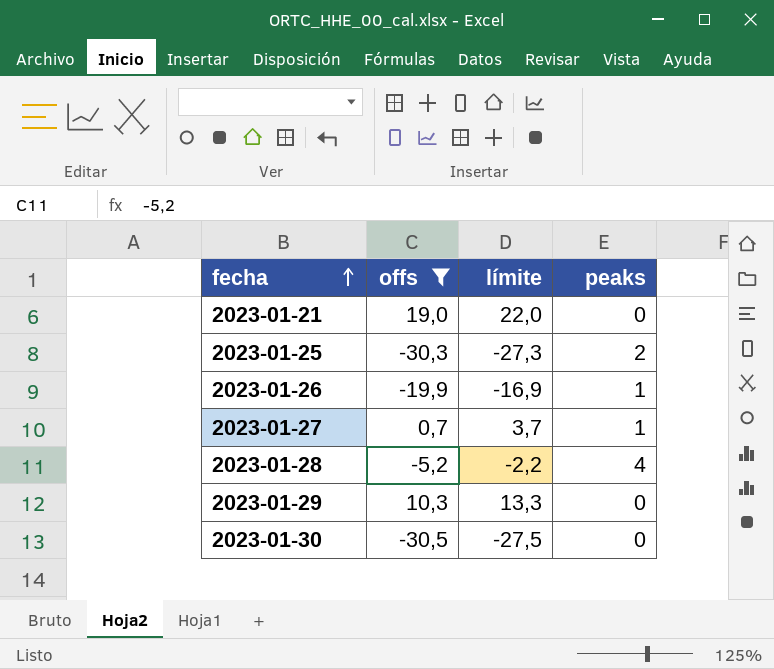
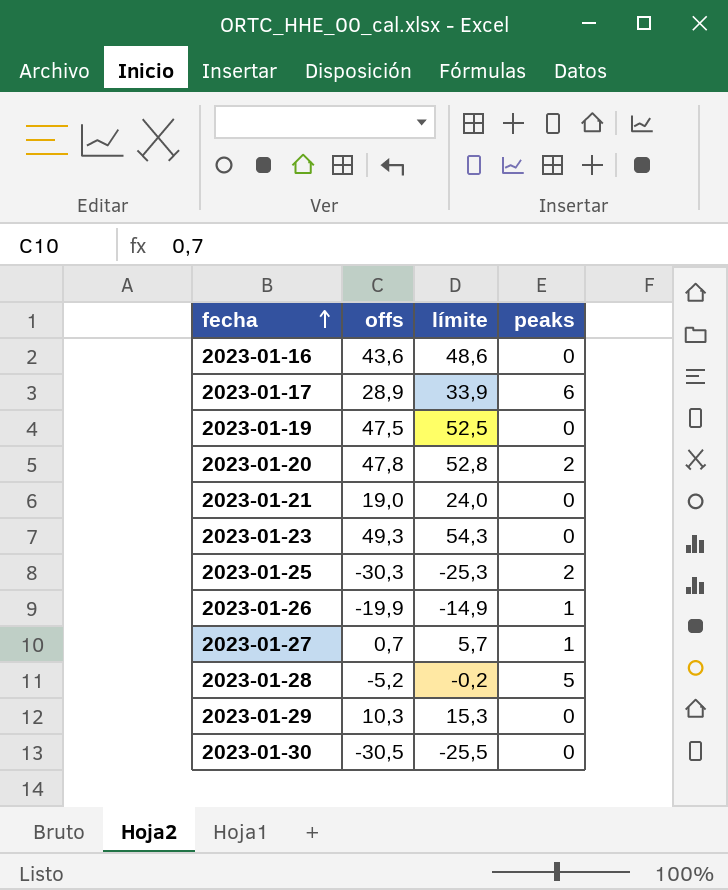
filter: offs <= 19,0 -> none
column límite | formula: [offs] + 3 -> [offs] + 5
2023-01-28 | peaks: 4 -> 5

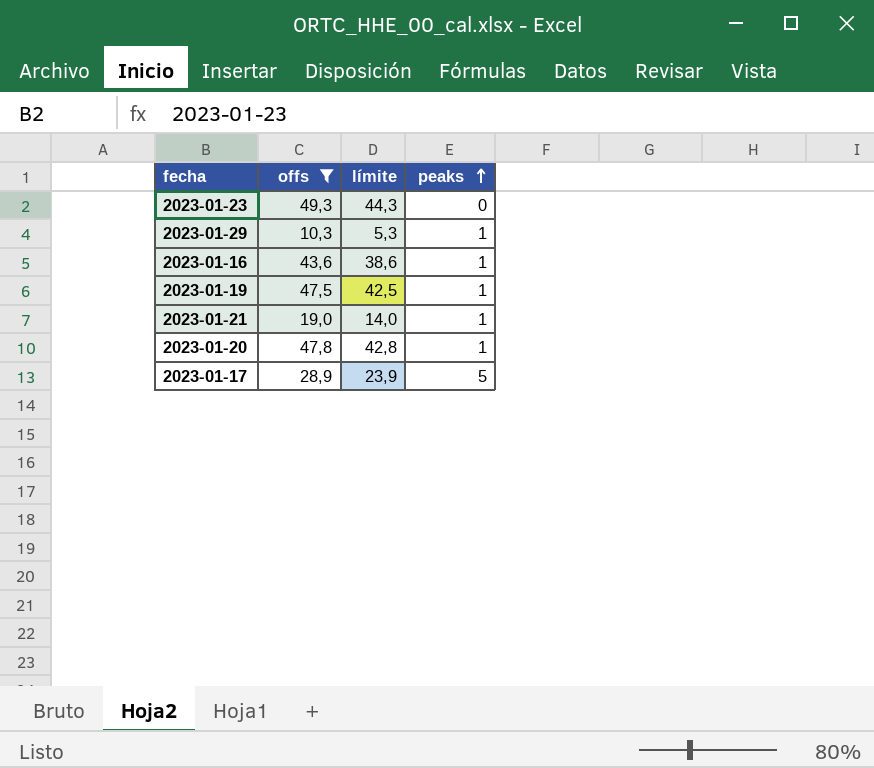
filter: none -> offs >= 10,3
row order: fecha ascending -> peaks ascending
column límite | formula: [offs] + 5 -> [offs] - 5
2023-01-29 | peaks: 0 -> 1
2023-01-16 | peaks: 0 -> 1
2023-01-19 | peaks: 0 -> 1
2023-01-21 | peaks: 0 -> 1
2023-01-20 | peaks: 2 -> 1
2023-01-17 | peaks: 6 -> 5

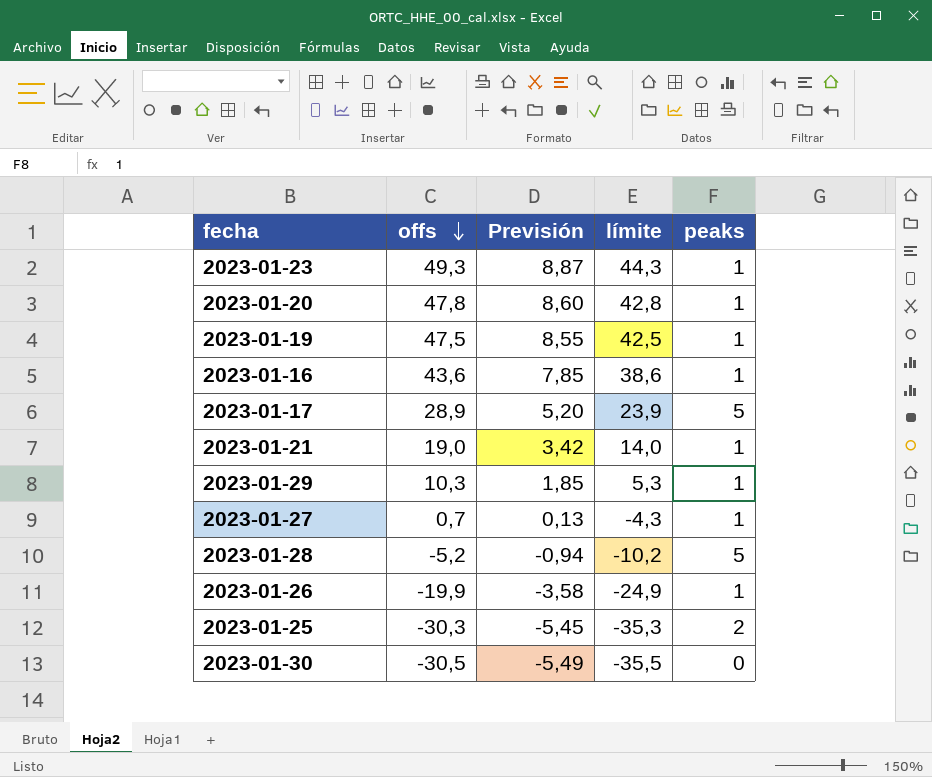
filter: offs >= 10,3 -> none
row order: peaks ascending -> offs descending
column Previsión | formula: none -> [offs] * 0,18
2023-01-23 | peaks: 0 -> 1

